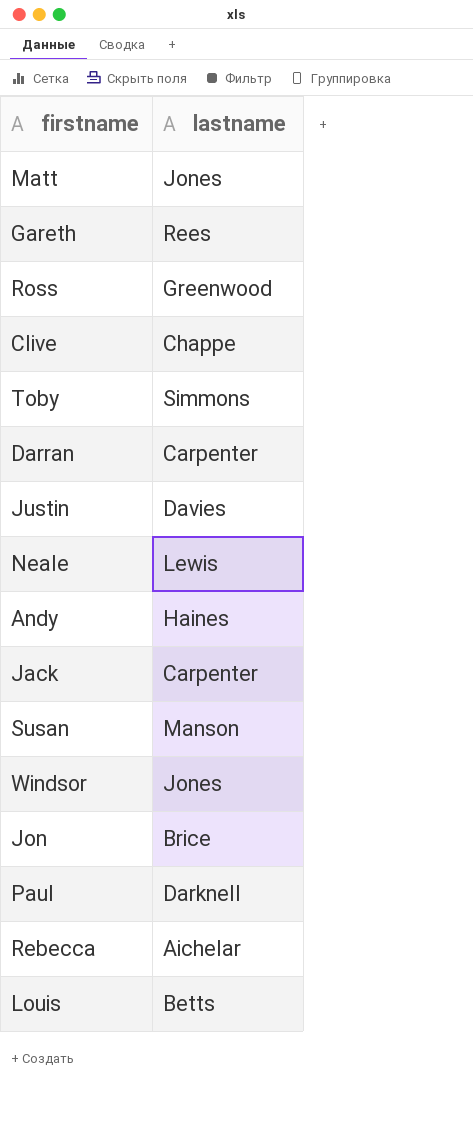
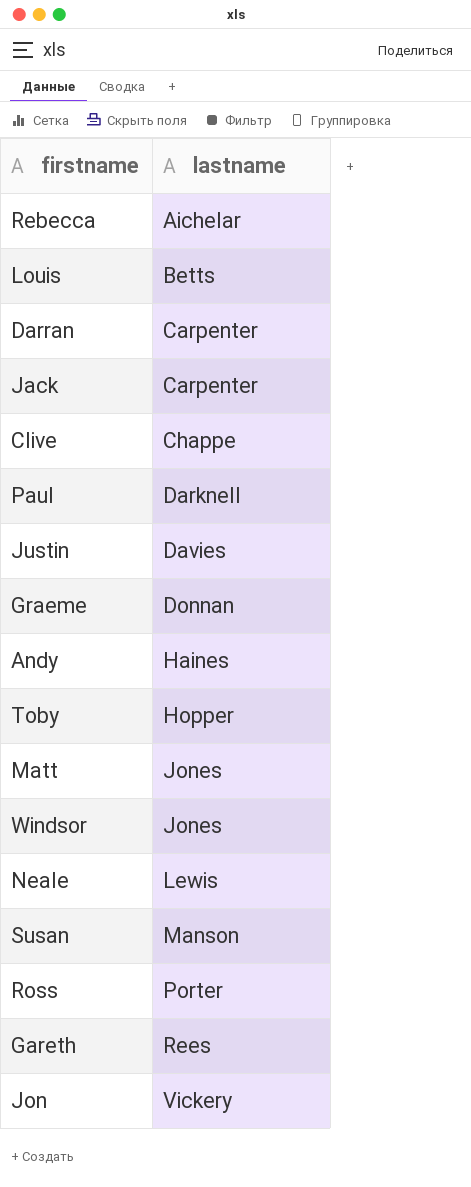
row order: none -> lastname ascending
row Graeme: none -> Donnan
Toby | lastname: Simmons -> Hopper
Ross | lastname: Greenwood -> Porter
Jon | lastname: Brice -> Vickery

